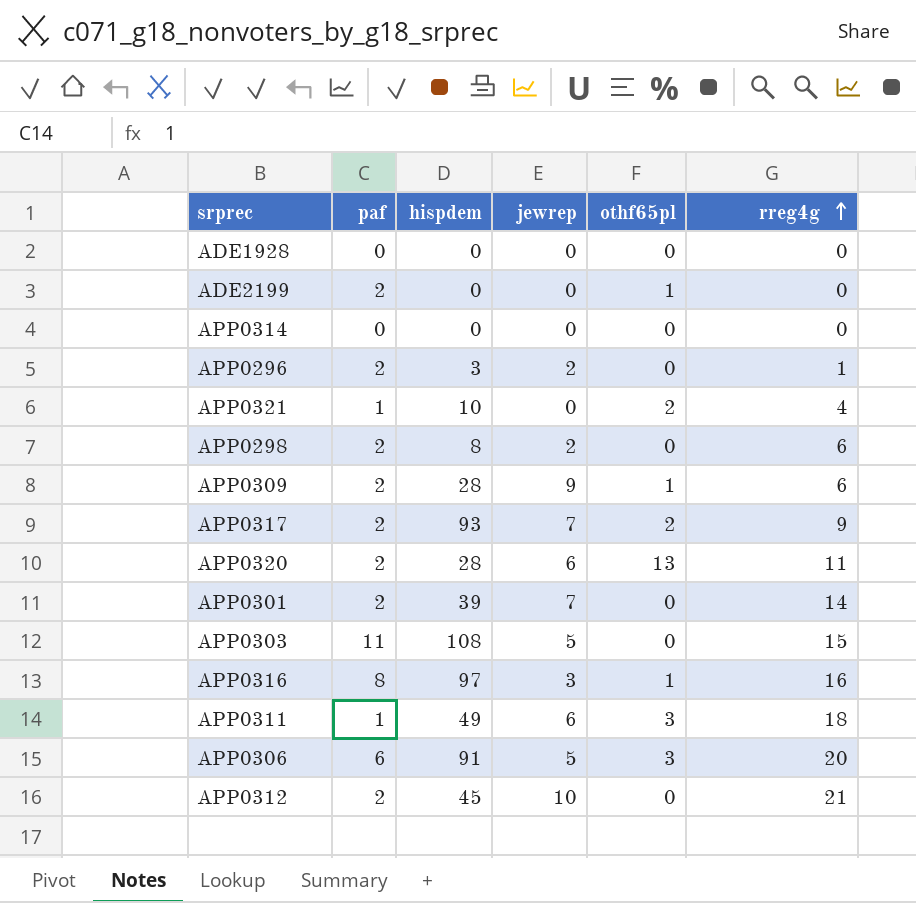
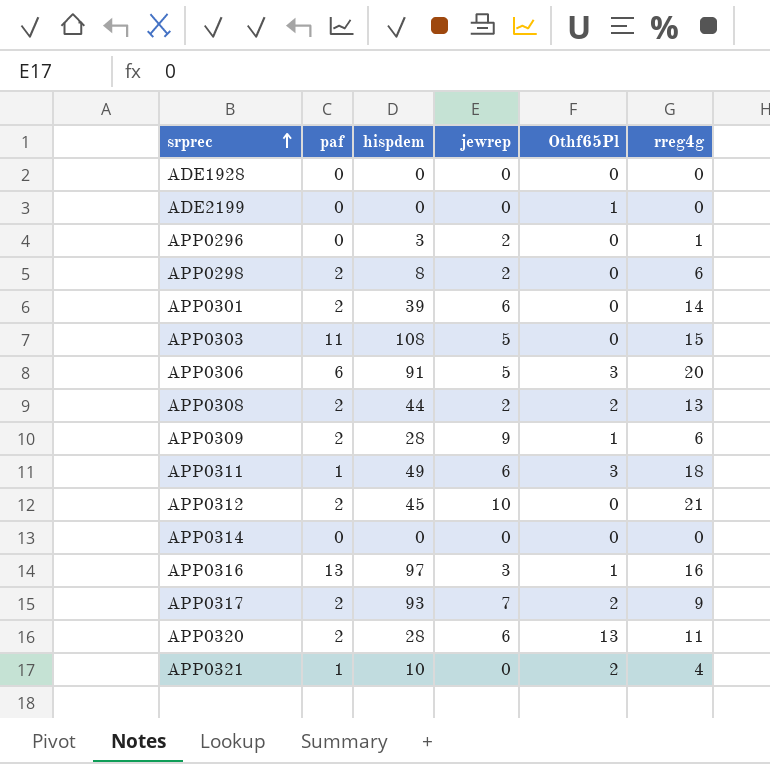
row order: rreg4g ascending -> srprec ascending
column name: othf65pl -> Othf65Pl
ADE2199 | paf: 2 -> 0
APP0296 | paf: 2 -> 0
APP0301 | jewrep: 7 -> 6
row APP0308: none -> 2 | 44 | 2 | 2 | 13
APP0316 | paf: 8 -> 13

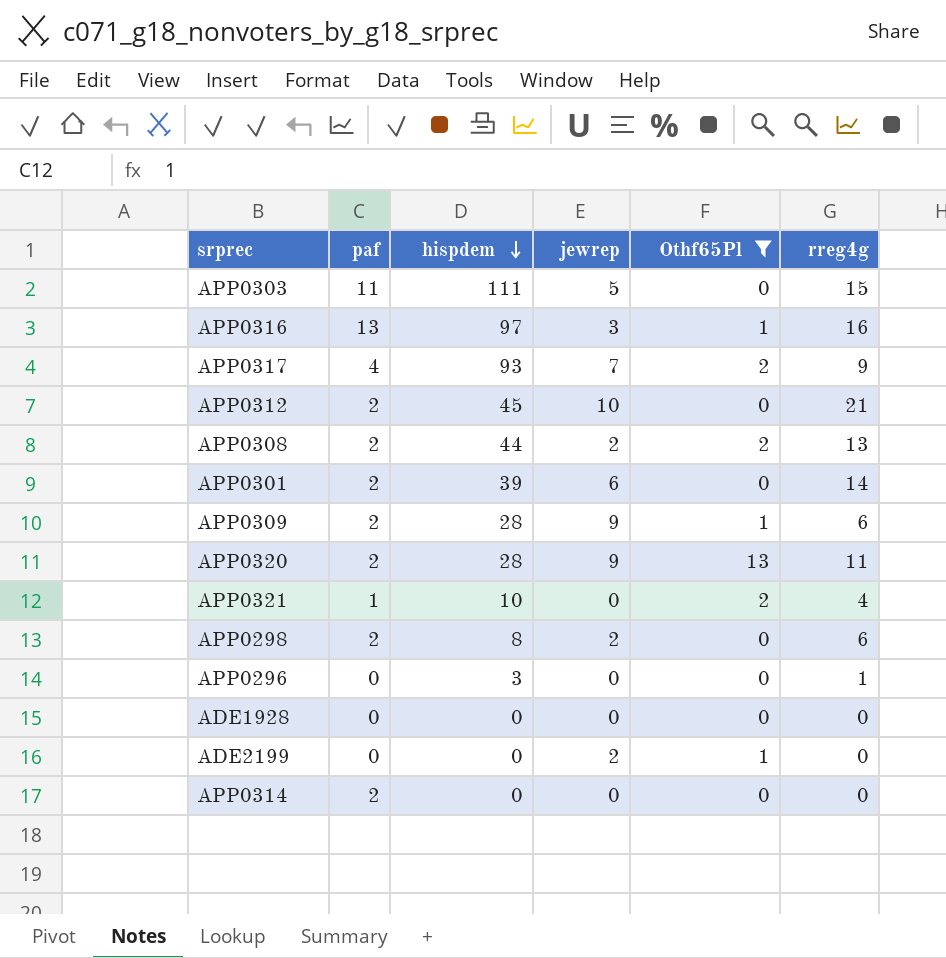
filter: none -> Othf65Pl != 3
row order: srprec ascending -> hispdem descending
APP0303 | hispdem: 108 -> 111
APP0317 | paf: 2 -> 4
APP0320 | jewrep: 6 -> 9
APP0296 | jewrep: 2 -> 0
ADE2199 | jewrep: 0 -> 2
APP0314 | paf: 0 -> 2

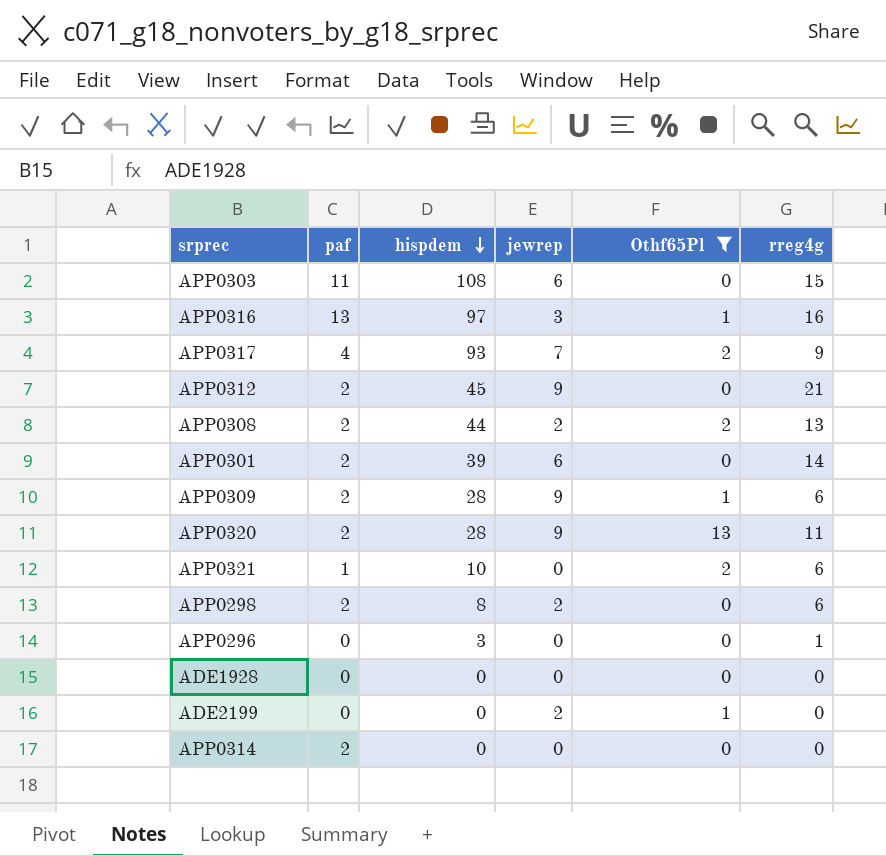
APP0303 | hispdem: 111 -> 108
APP0303 | jewrep: 5 -> 6
APP0312 | jewrep: 10 -> 9
APP0321 | rreg4g: 4 -> 6

